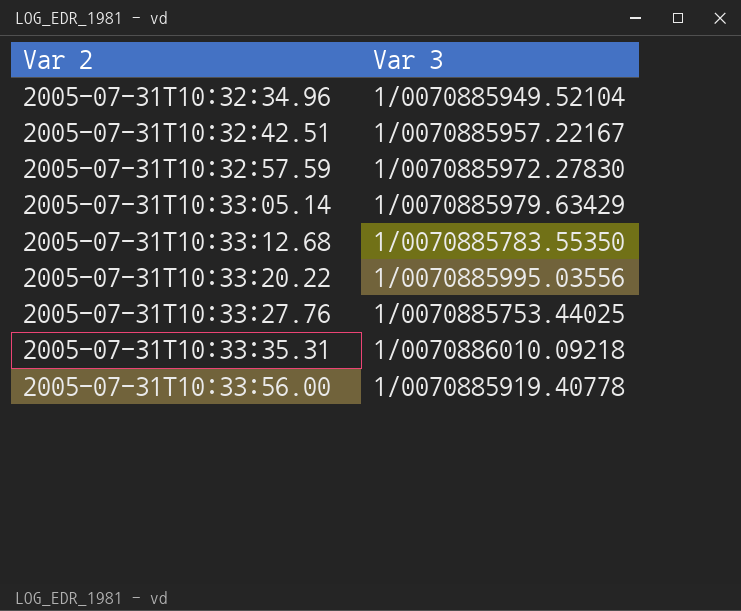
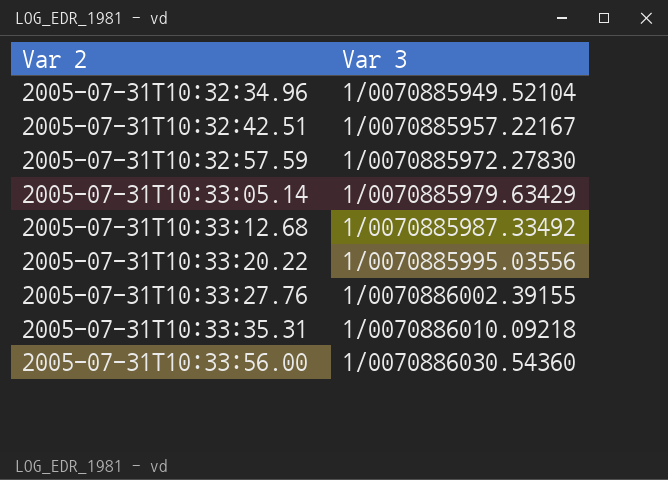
2005-07-31T10:33:12.68 | Var 3: 1/0070885783.55350 -> 1/0070885987.33492
2005-07-31T10:33:27.76 | Var 3: 1/0070885753.44025 -> 1/0070886002.39155
2005-07-31T10:33:56.00 | Var 3: 1/0070885919.40778 -> 1/0070886030.54360

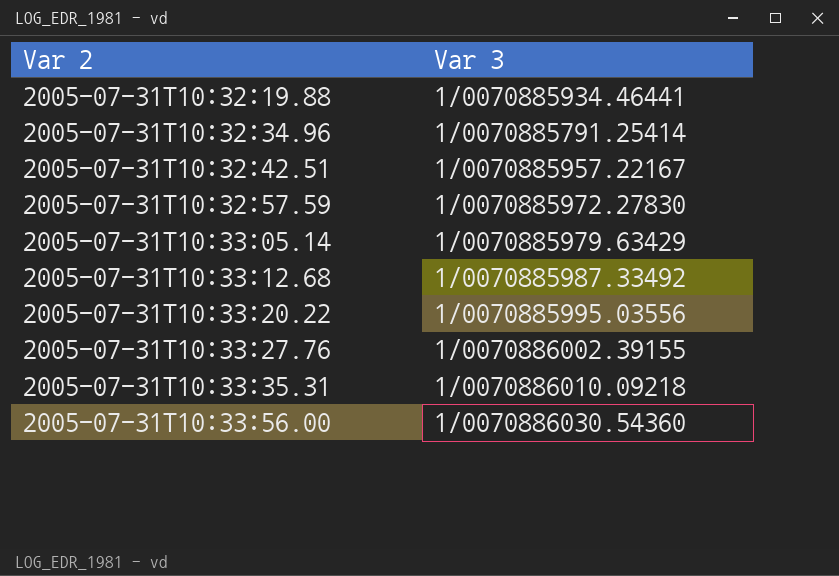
row 2005-07-31T10:32:19.88: none -> 1/0070885934.46441
2005-07-31T10:32:34.96 | Var 3: 1/0070885949.52104 -> 1/0070885791.25414

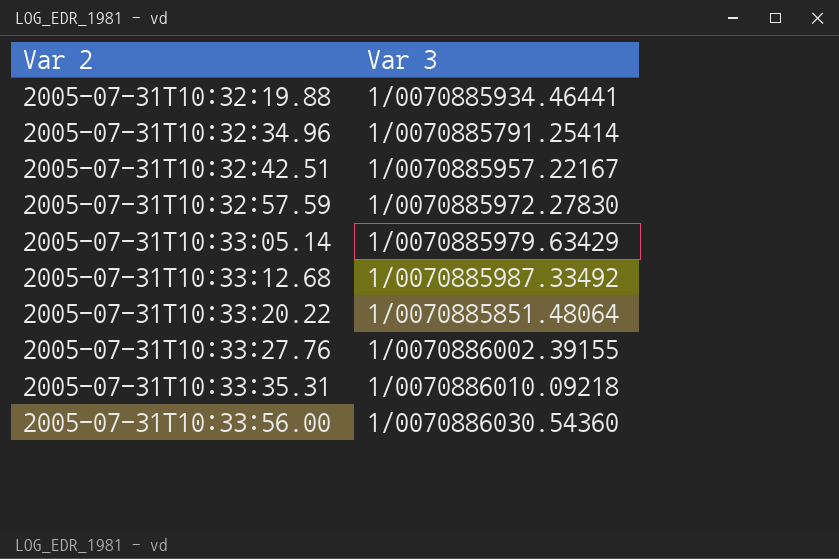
2005-07-31T10:33:20.22 | Var 3: 1/0070885995.03556 -> 1/0070885851.48064

